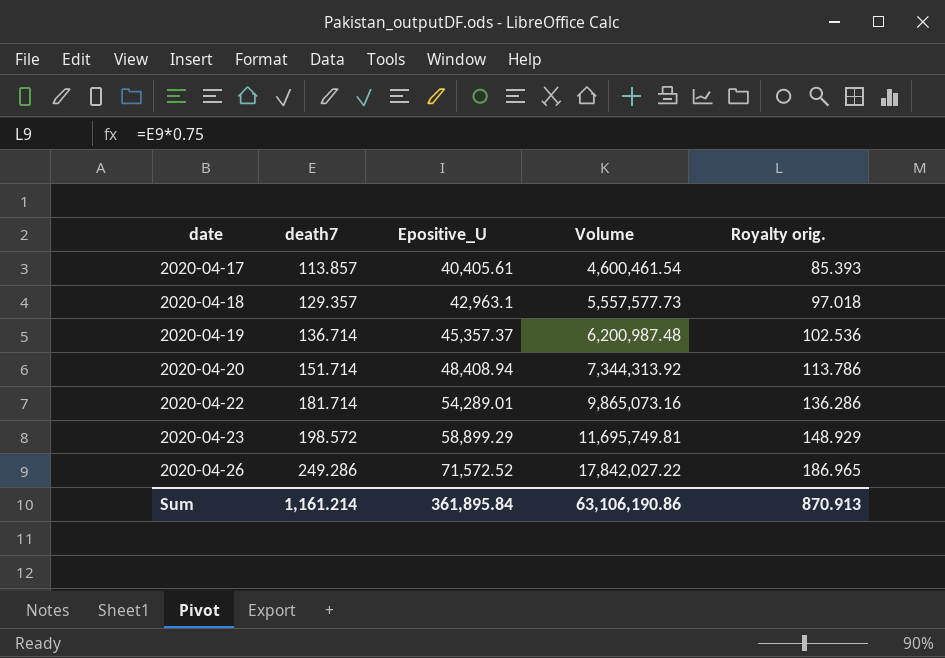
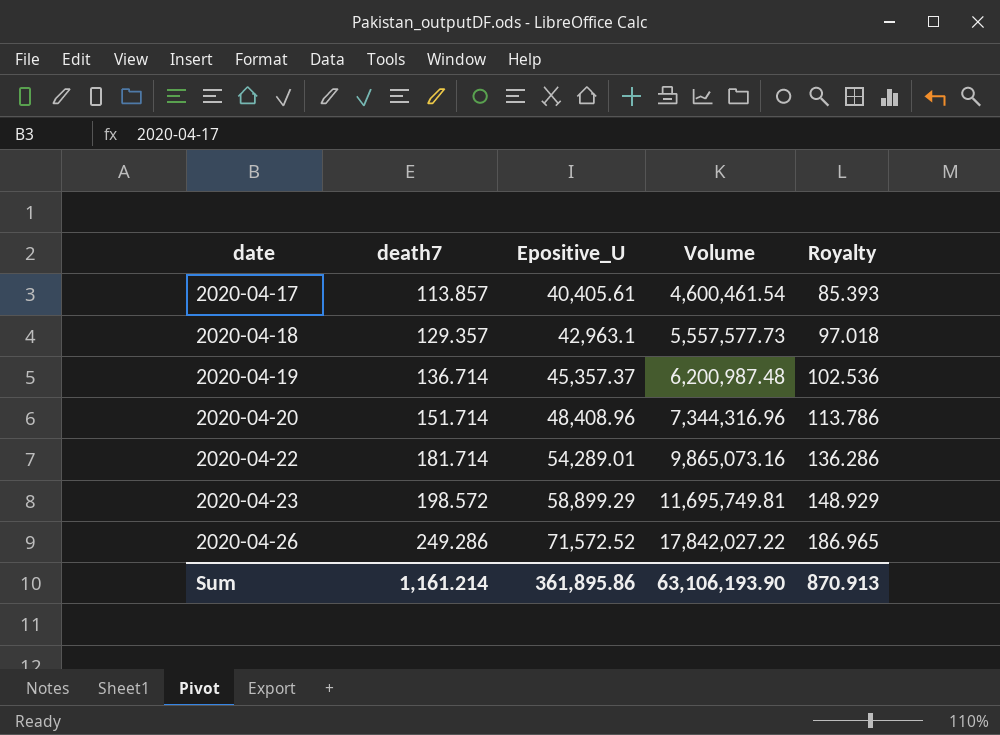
column name: Royalty orig. -> Royalty
2020-04-20 | Epositive_U: 48,408.94 -> 48,408.96
2020-04-20 | Volume: 7,344,313.92 -> 7,344,316.96
Sum | Epositive_U: 361,895.84 -> 361,895.86
Sum | Volume: 63,106,190.86 -> 63,106,193.90

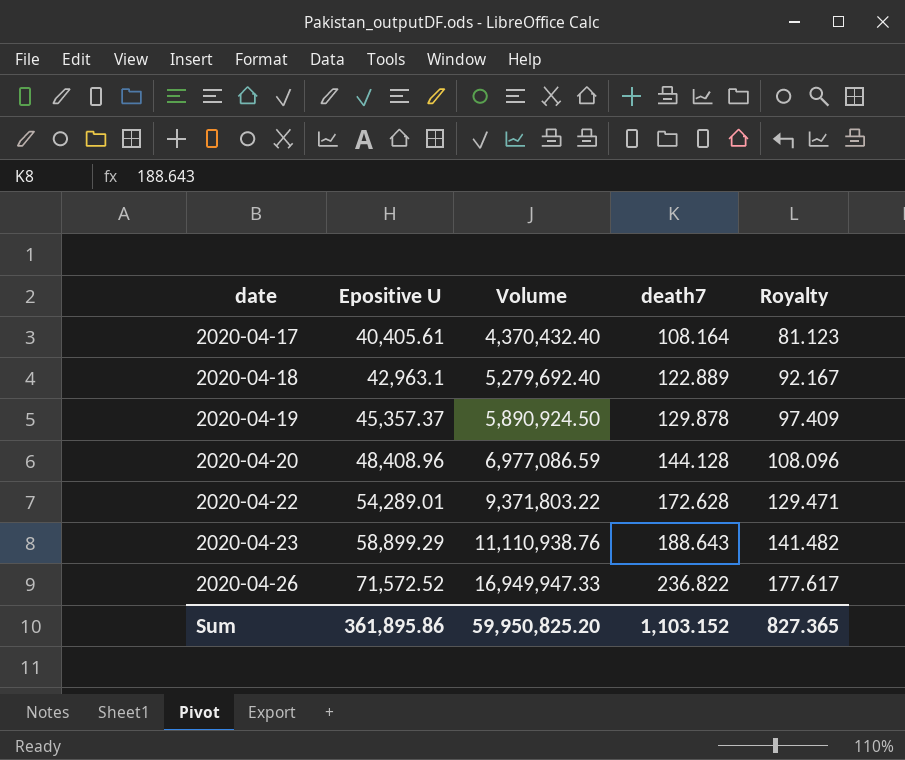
column name: Epositive_U -> Epositive U
column death7 | position: 2 -> 4
2020-04-17 | Volume: 4,600,461.54 -> 4,370,432.40
2020-04-17 | death7: 113.857 -> 108.164
2020-04-17 | Royalty: 85.393 -> 81.123
2020-04-18 | Volume: 5,557,577.73 -> 5,279,692.40
2020-04-18 | death7: 129.357 -> 122.889
2020-04-18 | Royalty: 97.018 -> 92.167
2020-04-19 | Volume: 6,200,987.48 -> 5,890,924.50
2020-04-19 | death7: 136.714 -> 129.878
2020-04-19 | Royalty: 102.536 -> 97.409
2020-04-20 | Volume: 7,344,316.96 -> 6,977,086.59
2020-04-20 | death7: 151.714 -> 144.128
2020-04-20 | Royalty: 113.786 -> 108.096
2020-04-22 | Volume: 9,865,073.16 -> 9,371,803.22
2020-04-22 | death7: 181.714 -> 172.628
2020-04-22 | Royalty: 136.286 -> 129.471
2020-04-23 | Volume: 11,695,749.81 -> 11,110,938.76
2020-04-23 | death7: 198.572 -> 188.643
2020-04-23 | Royalty: 148.929 -> 141.482
2020-04-26 | Volume: 17,842,027.22 -> 16,949,947.33
2020-04-26 | death7: 249.286 -> 236.822
2020-04-26 | Royalty: 186.965 -> 177.617
Sum | Volume: 63,106,193.90 -> 59,950,825.20
Sum | death7: 1,161.214 -> 1,103.152
Sum | Royalty: 870.913 -> 827.365

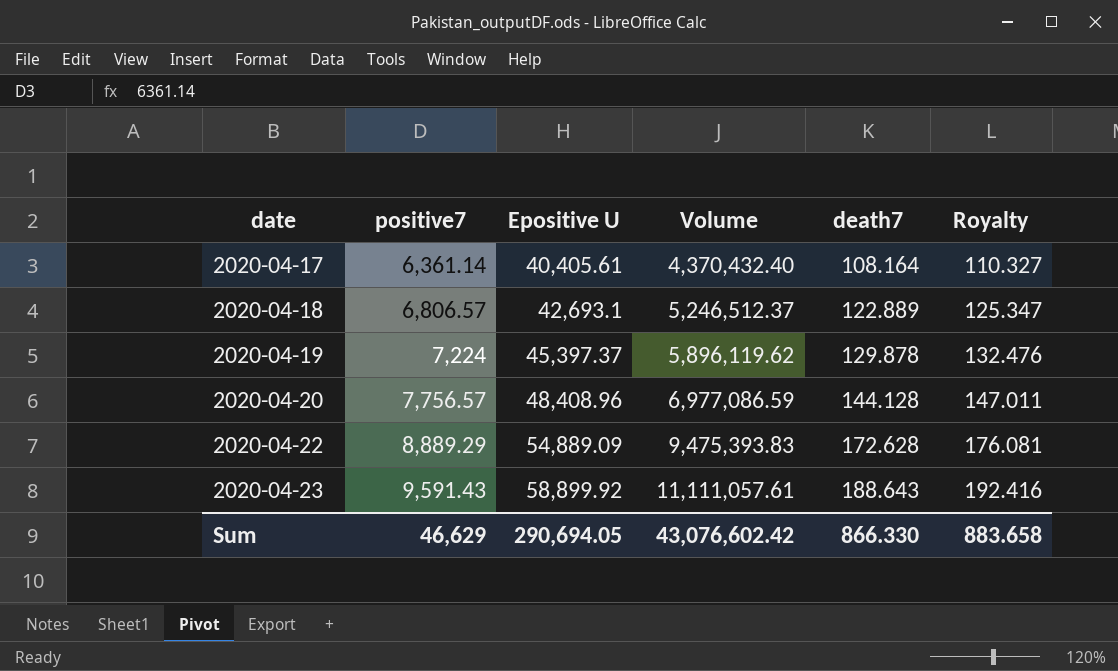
column positive7 | position: none -> 2
column Royalty | formula: [death7] * 0.75 -> [death7] * 1.02
row 2020-04-26: 71,572.52 | 16,949,947.33 | 236.822 | 177.617 -> none
2020-04-18 | Epositive U: 42,963.1 -> 42,693.1
2020-04-18 | Volume: 5,279,692.40 -> 5,246,512.37
2020-04-19 | Epositive U: 45,357.37 -> 45,397.37
2020-04-19 | Volume: 5,890,924.50 -> 5,896,119.62
2020-04-22 | Epositive U: 54,289.01 -> 54,889.09
2020-04-22 | Volume: 9,371,803.22 -> 9,475,393.83
2020-04-23 | Epositive U: 58,899.29 -> 58,899.92
2020-04-23 | Volume: 11,110,938.76 -> 11,111,057.61
Sum | Epositive U: 361,895.86 -> 290,694.05
Sum | Volume: 59,950,825.20 -> 43,076,602.42
Sum | death7: 1,103.152 -> 866.330
Sum | Royalty: 827.365 -> 883.658

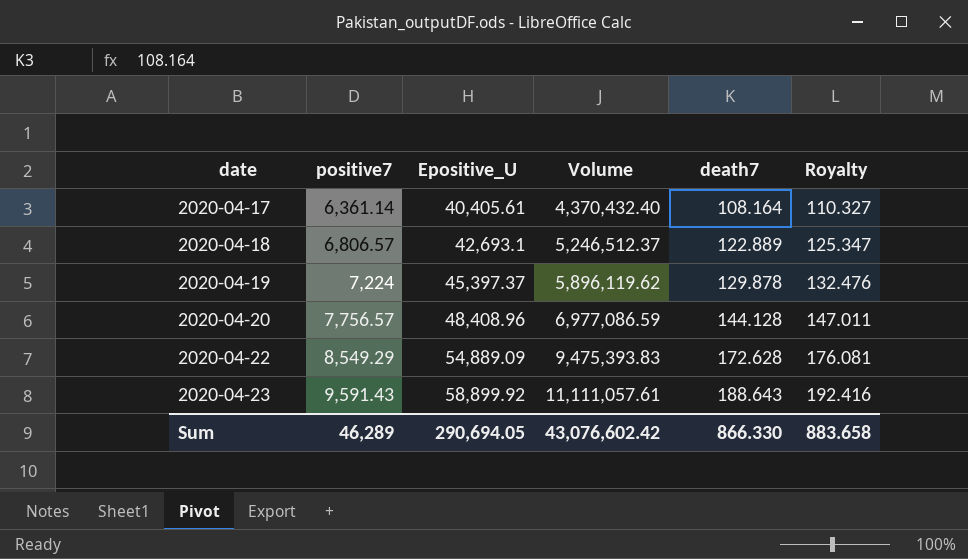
column name: Epositive U -> Epositive_U
2020-04-22 | positive7: 8,889.29 -> 8,549.29
Sum | positive7: 46,629 -> 46,289

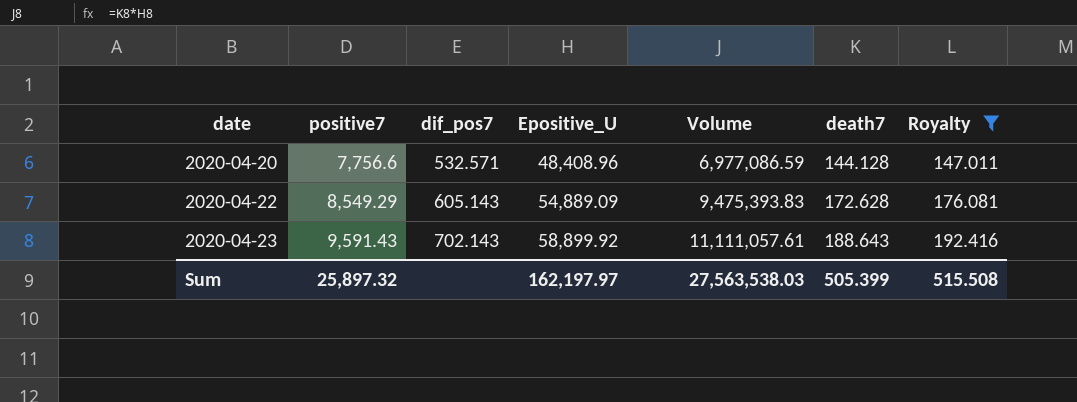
filter: none -> Royalty >= 147.011
column dif_pos7 | position: none -> 3
2020-04-20 | positive7: 7,756.57 -> 7,756.6
Sum | positive7: 46,289 -> 25,897.32
Sum | Epositive_U: 290,694.05 -> 162,197.97
Sum | Volume: 43,076,602.42 -> 27,563,538.03
Sum | death7: 866.330 -> 505.399
Sum | Royalty: 883.658 -> 515.508

